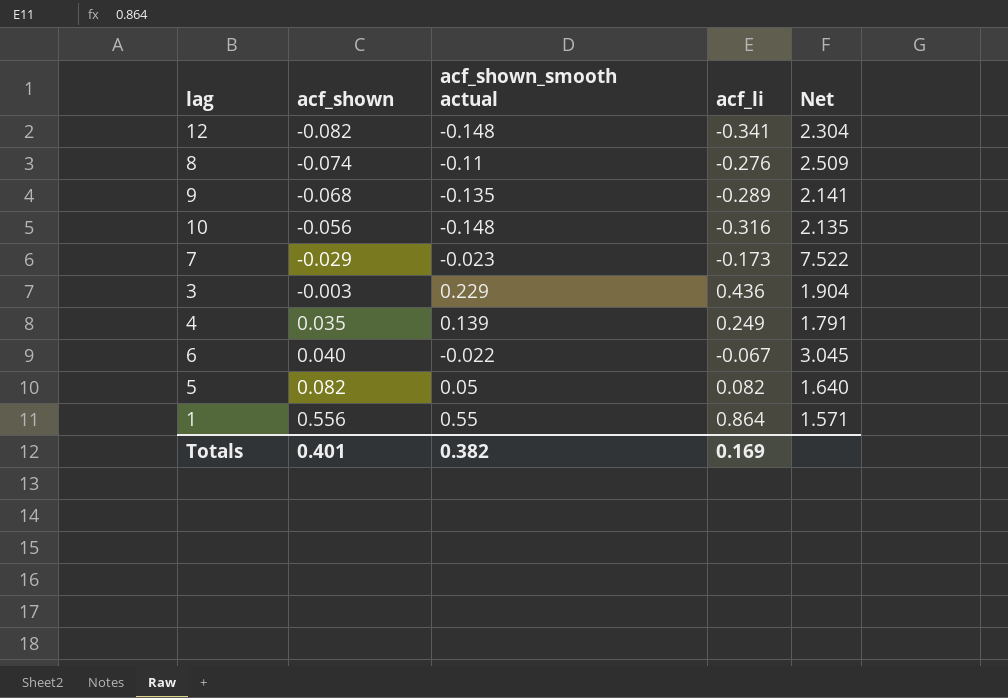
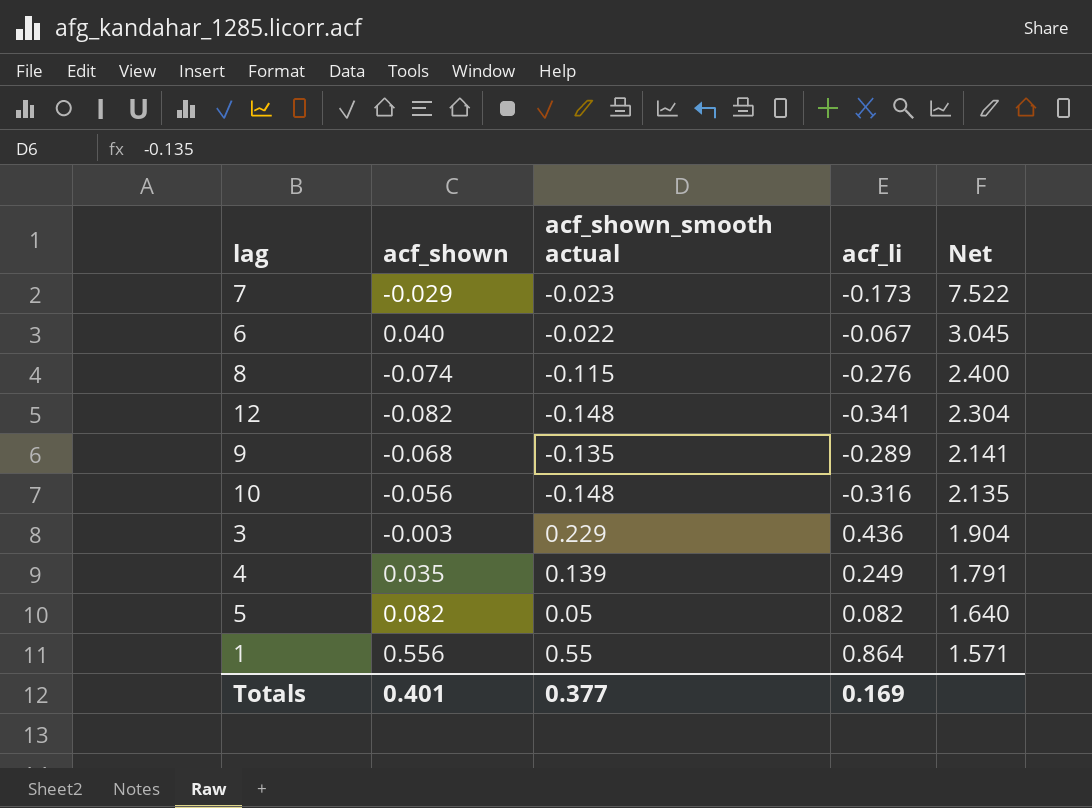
row order: acf_shown ascending -> Net descending
8 | acf_shown_smooth actual: -0.11 -> -0.115
8 | Net: 2.509 -> 2.400
Totals | acf_shown_smooth actual: 0.382 -> 0.377

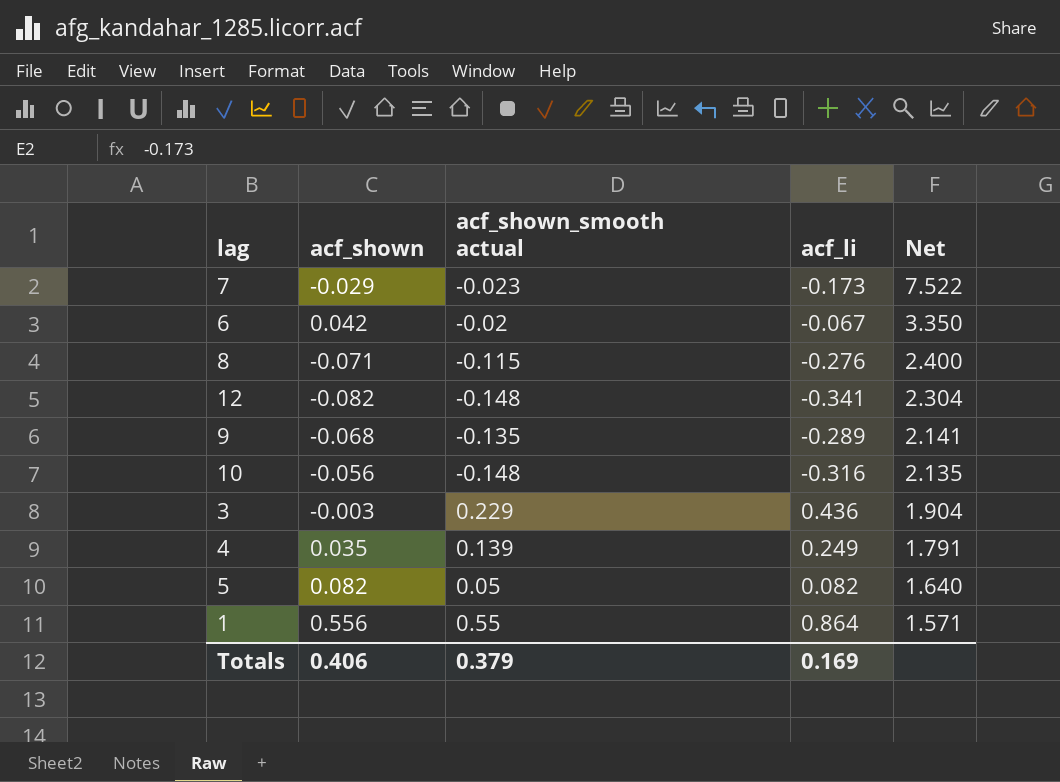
6 | acf_shown: 0.040 -> 0.042
6 | acf_shown_smooth actual: -0.022 -> -0.02
6 | Net: 3.045 -> 3.350
8 | acf_shown: -0.074 -> -0.071
Totals | acf_shown: 0.401 -> 0.406
Totals | acf_shown_smooth actual: 0.377 -> 0.379

